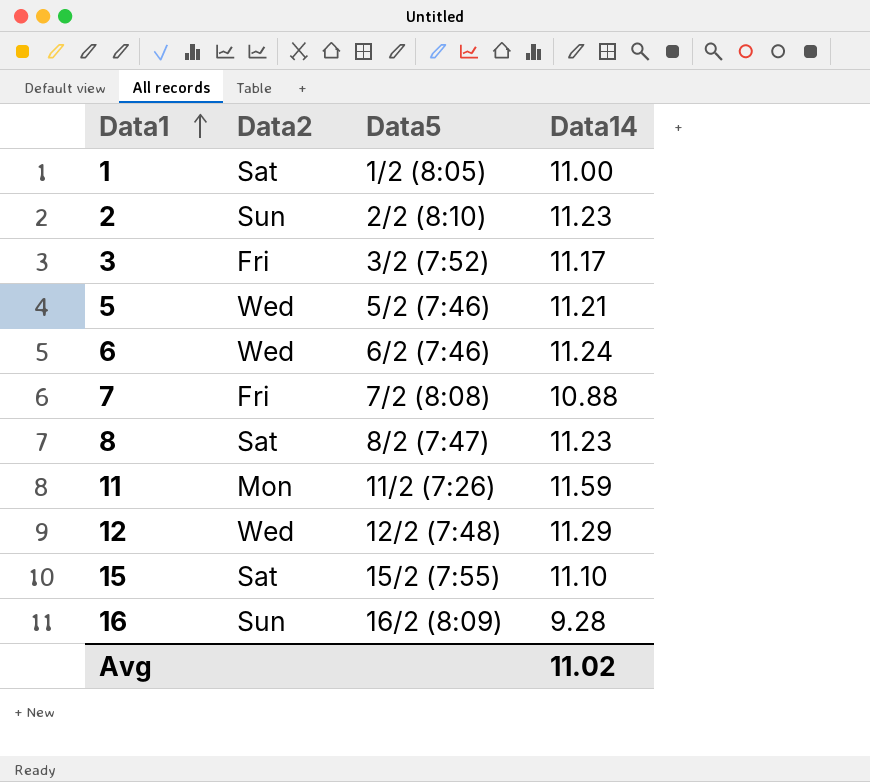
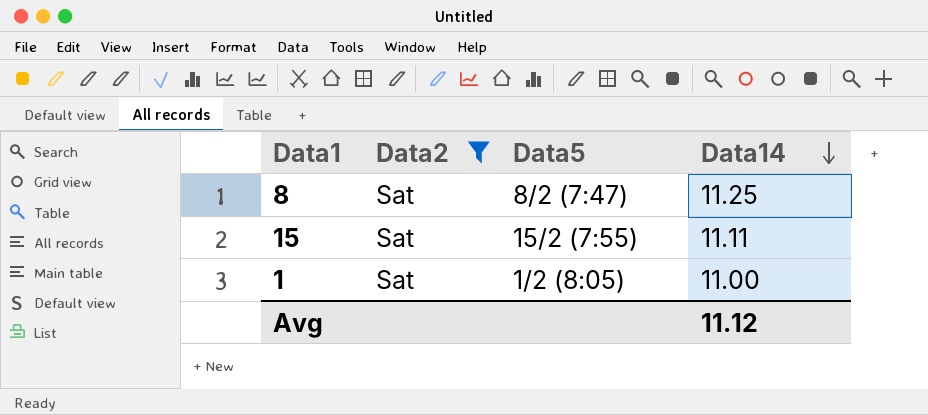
filter: none -> Data2 = Sat
row order: Data1 ascending -> Data14 descending
8 | Data14: 11.23 -> 11.25
15 | Data14: 11.10 -> 11.11
Avg | Data14: 11.02 -> 11.12

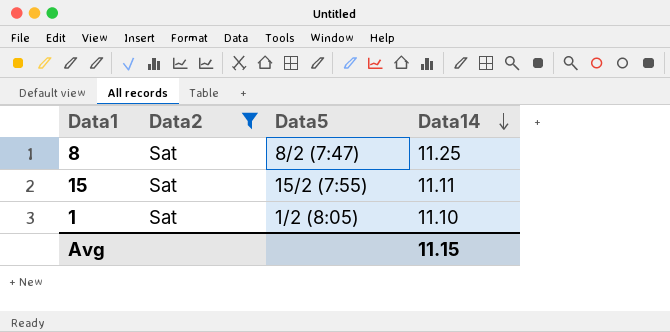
1 | Data14: 11.00 -> 11.10
Avg | Data14: 11.12 -> 11.15

